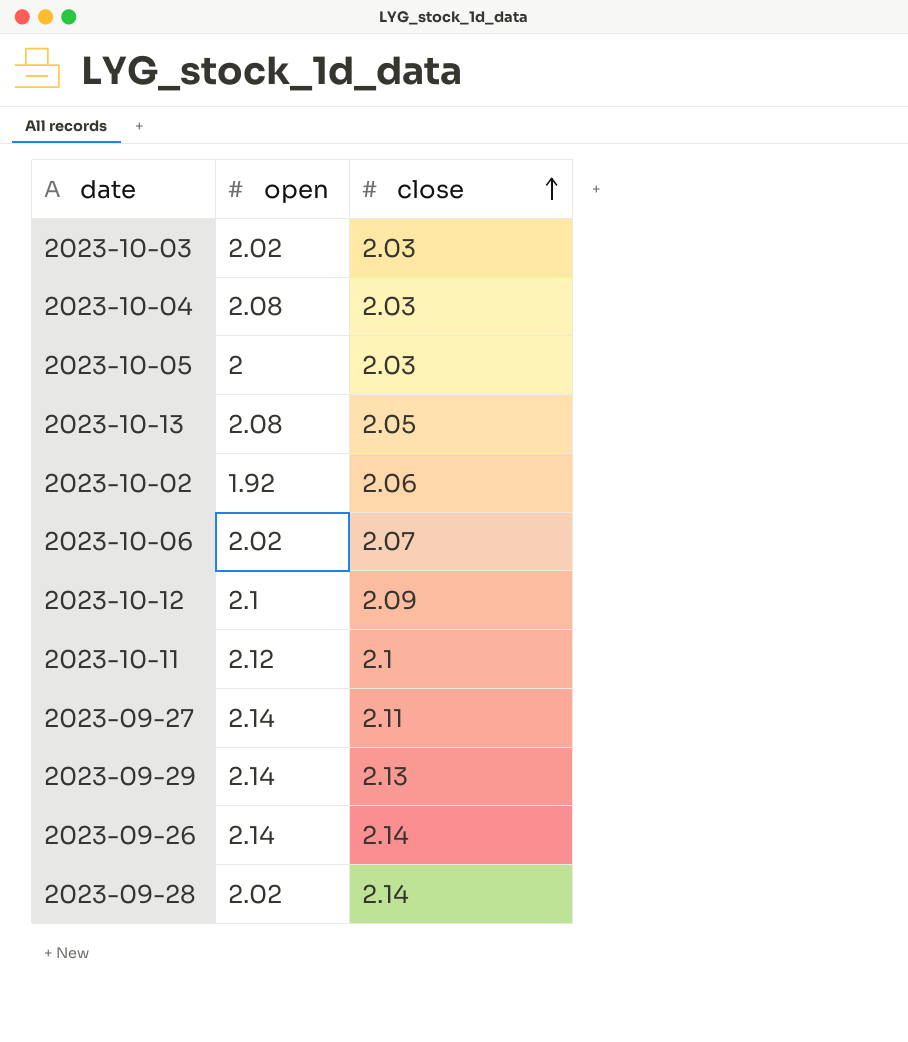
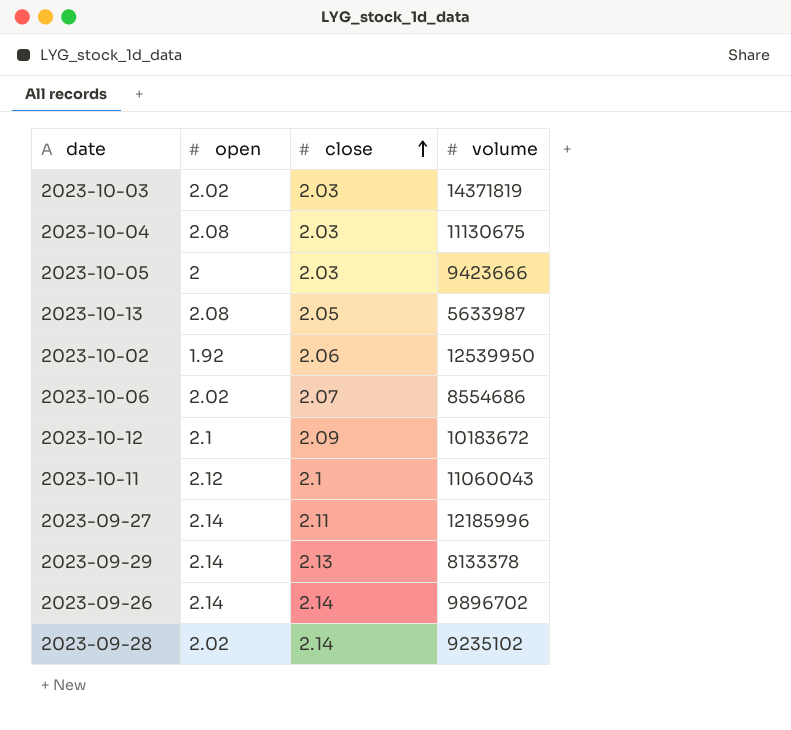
column volume | position: none -> 4

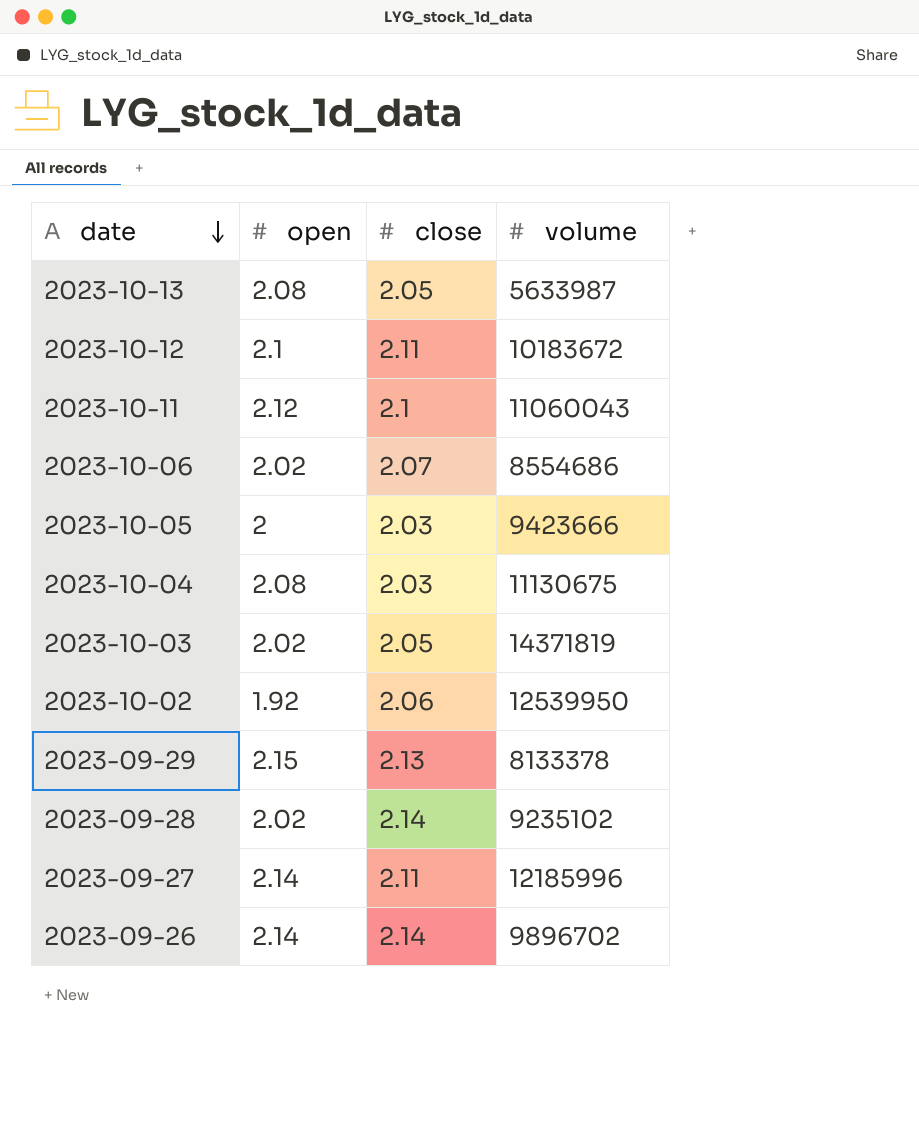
row order: close ascending -> date descending
2023-10-12 | close: 2.09 -> 2.11
2023-10-03 | close: 2.03 -> 2.05
2023-09-29 | open: 2.14 -> 2.15

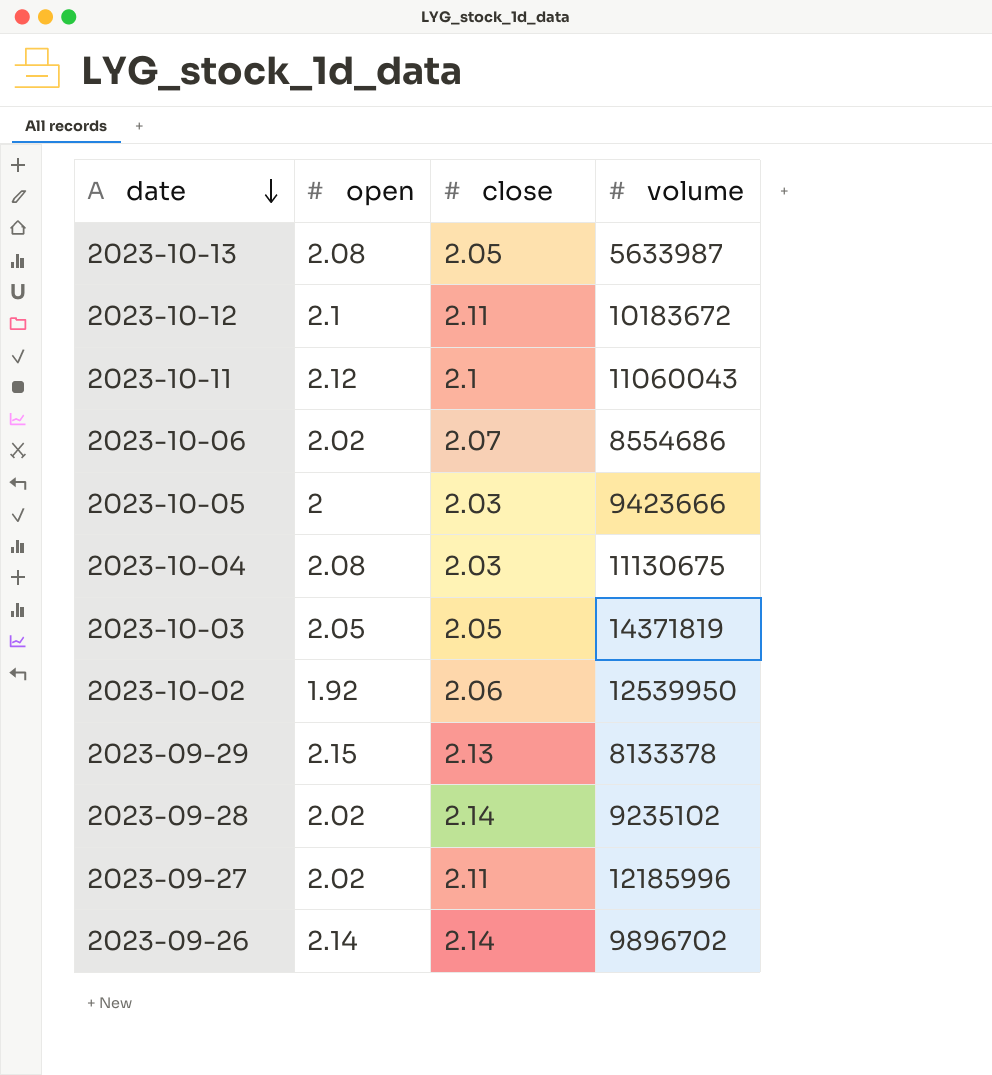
2023-10-03 | open: 2.02 -> 2.05
2023-09-27 | open: 2.14 -> 2.02

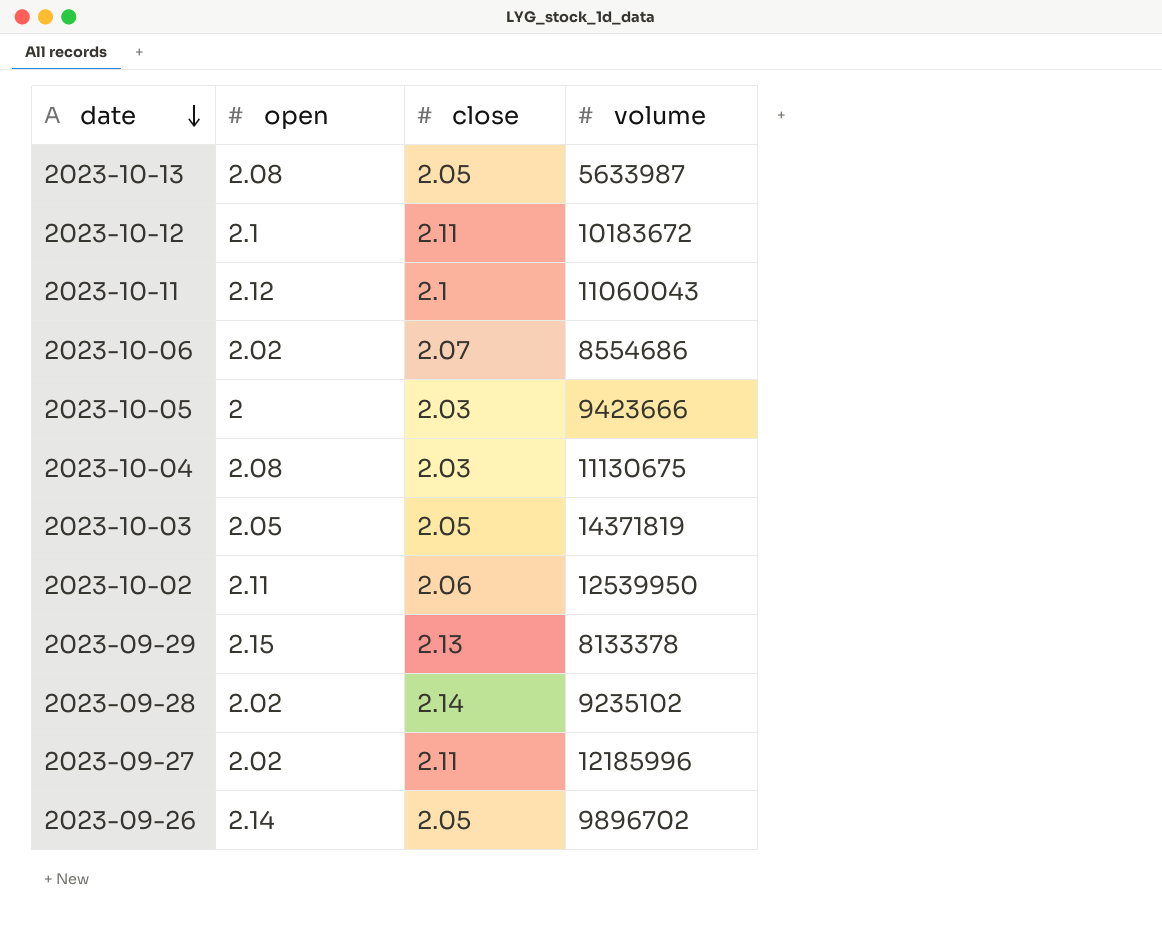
2023-10-02 | open: 1.92 -> 2.11
2023-09-26 | close: 2.14 -> 2.05

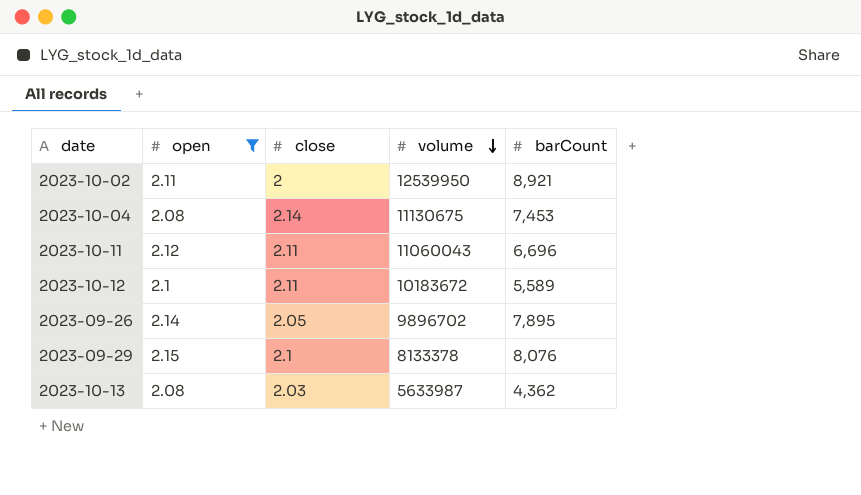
filter: none -> open >= 2.08
row order: date descending -> volume descending
column barCount | position: none -> 5
2023-10-02 | close: 2.06 -> 2
2023-10-04 | close: 2.03 -> 2.14
2023-10-11 | close: 2.1 -> 2.11
2023-09-29 | close: 2.13 -> 2.1
2023-10-13 | close: 2.05 -> 2.03

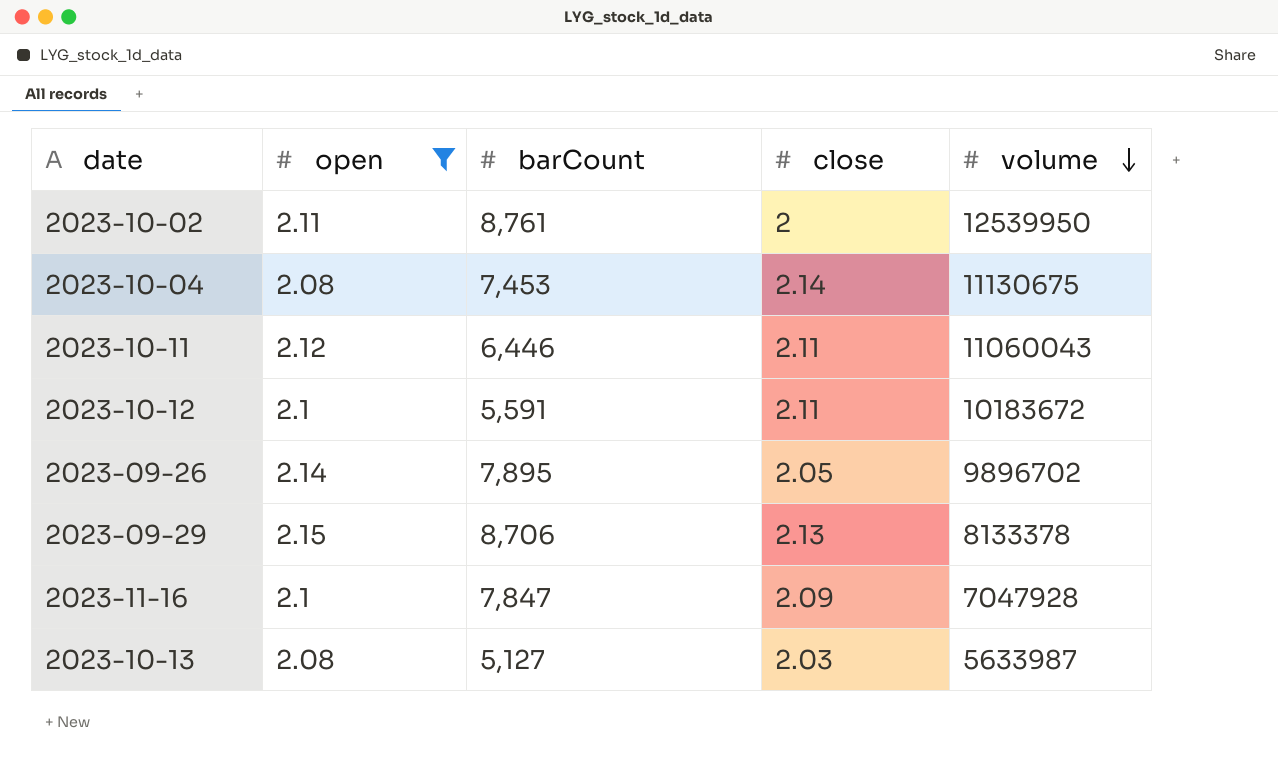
column barCount | position: 5 -> 3
2023-10-02 | barCount: 8,921 -> 8,761
2023-10-11 | barCount: 6,696 -> 6,446
2023-10-12 | barCount: 5,589 -> 5,591
2023-09-29 | barCount: 8,076 -> 8,706
2023-09-29 | close: 2.1 -> 2.13
row 2023-11-16: none -> 2.1 | 7,847 | 2.09 | 7047928
2023-10-13 | barCount: 4,362 -> 5,127

